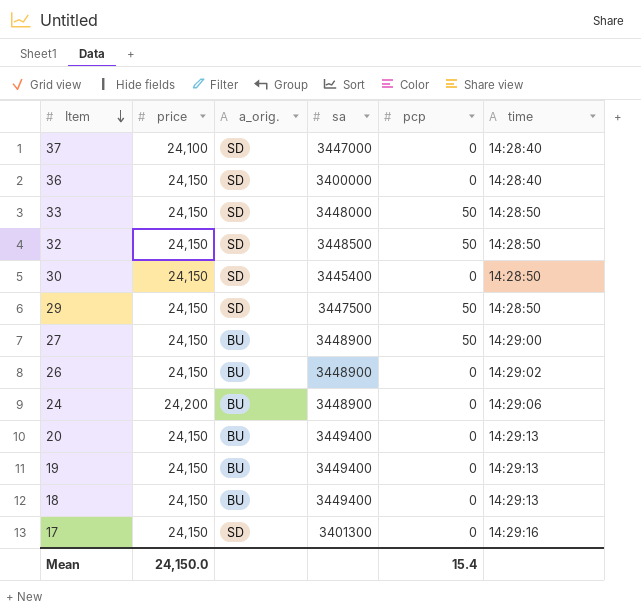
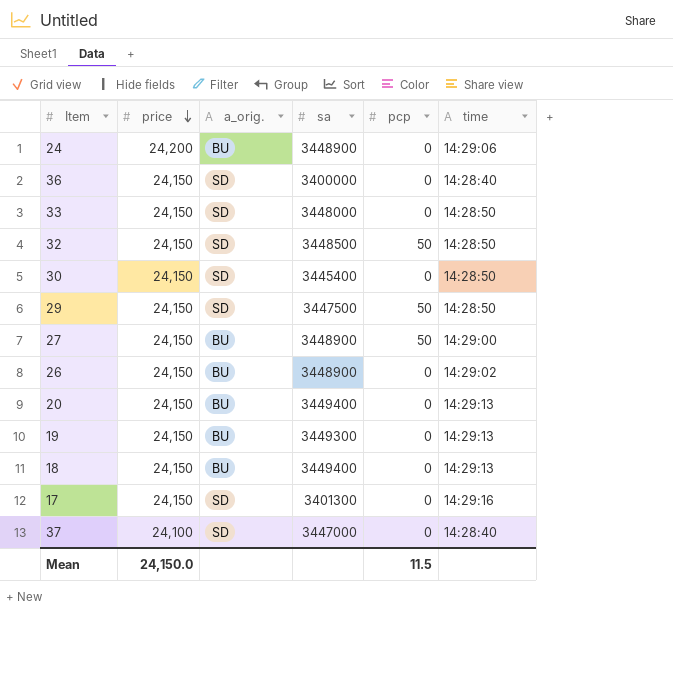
row order: Item descending -> price descending
33 | pcp: 50 -> 0
19 | sa: 3449400 -> 3449300
Mean | pcp: 15.4 -> 11.5

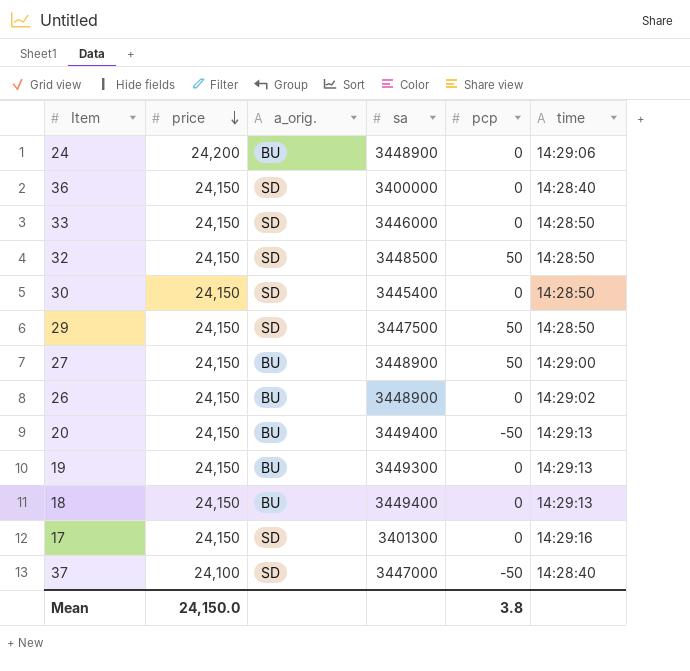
33 | sa: 3448000 -> 3446000
20 | pcp: 0 -> -50
37 | pcp: 0 -> -50
Mean | pcp: 11.5 -> 3.8

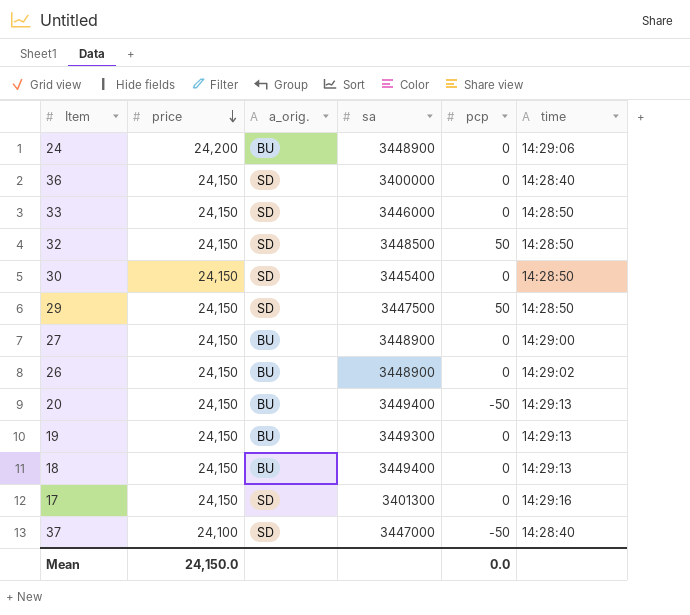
27 | pcp: 50 -> 0
Mean | pcp: 3.8 -> 0.0

